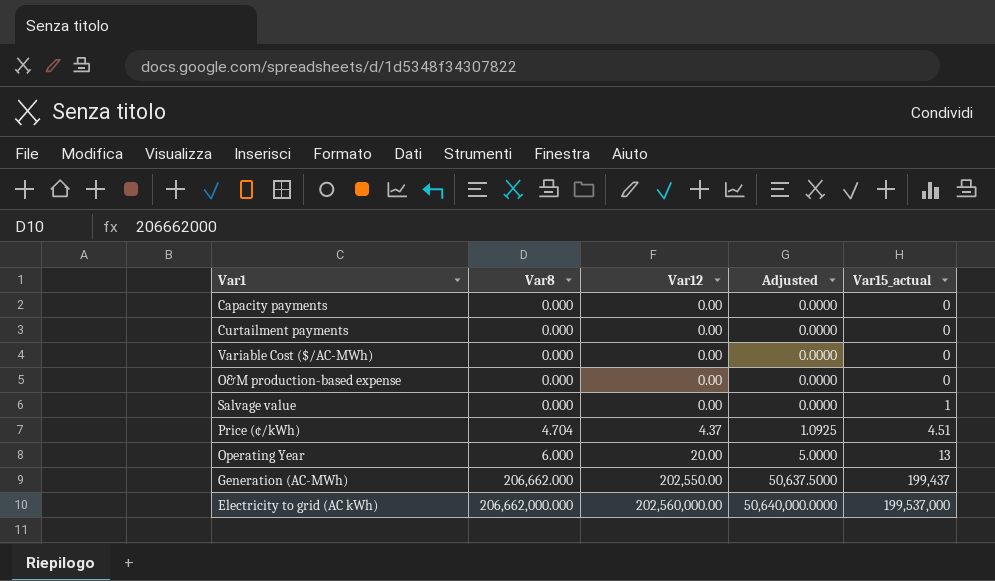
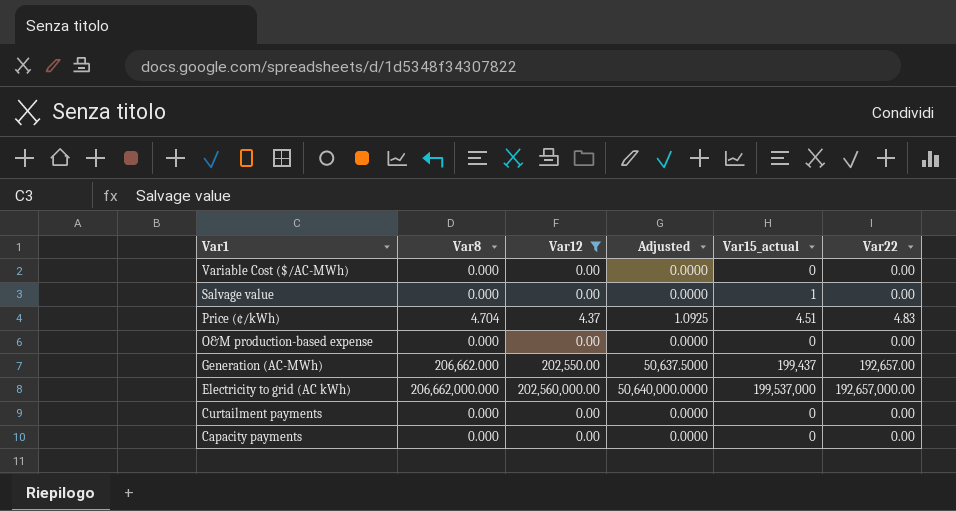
filter: none -> Var12 != 20.00
row order: Var8 ascending -> Var1 descending
column Var22 | position: none -> 6

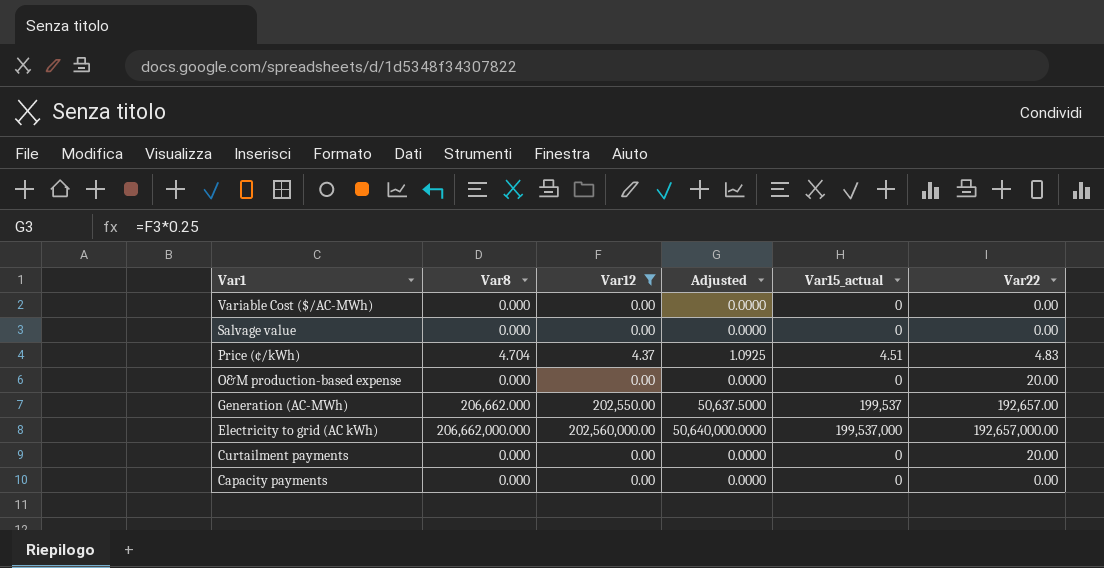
Salvage value | Var15_actual: 1 -> 0
O&M production-based expense | Var22: 0.00 -> 20.00
Generation (AC-MWh) | Var15_actual: 199,437 -> 199,537
Curtailment payments | Var22: 0.00 -> 20.00

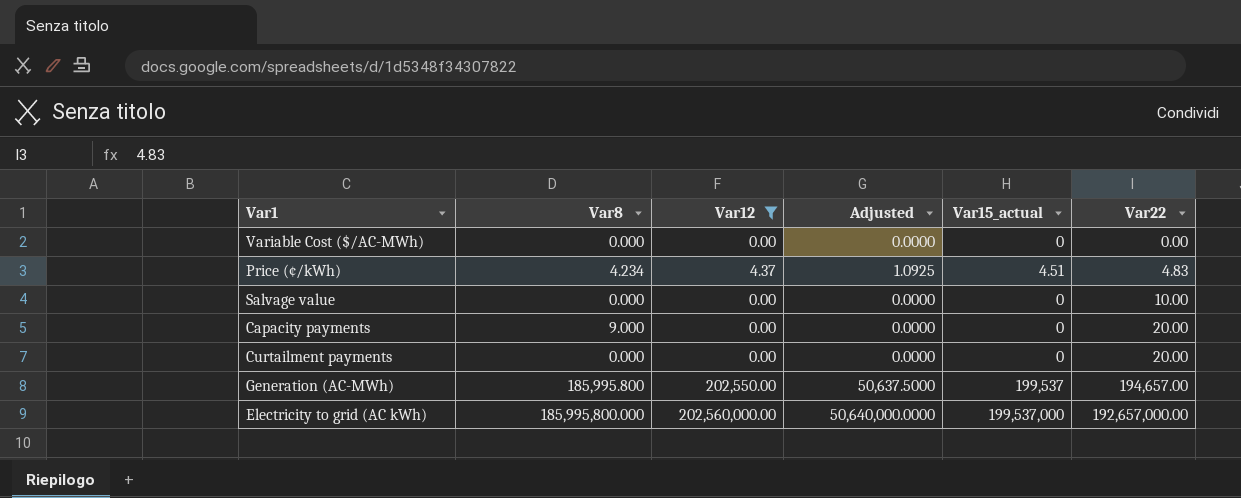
row order: Var1 descending -> Var22 ascending
row O&M production-based expense: 0.000 | 0.00 | 0.0000 | 0 | 20.00 -> none
Price (¢/kWh) | Var8: 4.704 -> 4.234
Salvage value | Var22: 0.00 -> 10.00
Capacity payments | Var8: 0.000 -> 9.000
Capacity payments | Var22: 0.00 -> 20.00
Generation (AC-MWh) | Var8: 206,662.000 -> 185,995.800
Generation (AC-MWh) | Var22: 192,657.00 -> 194,657.00
Electricity to grid (AC kWh) | Var8: 206,662,000.000 -> 185,995,800.000

